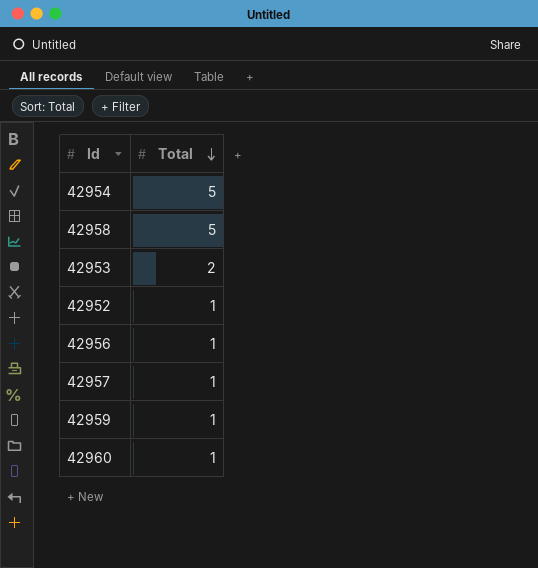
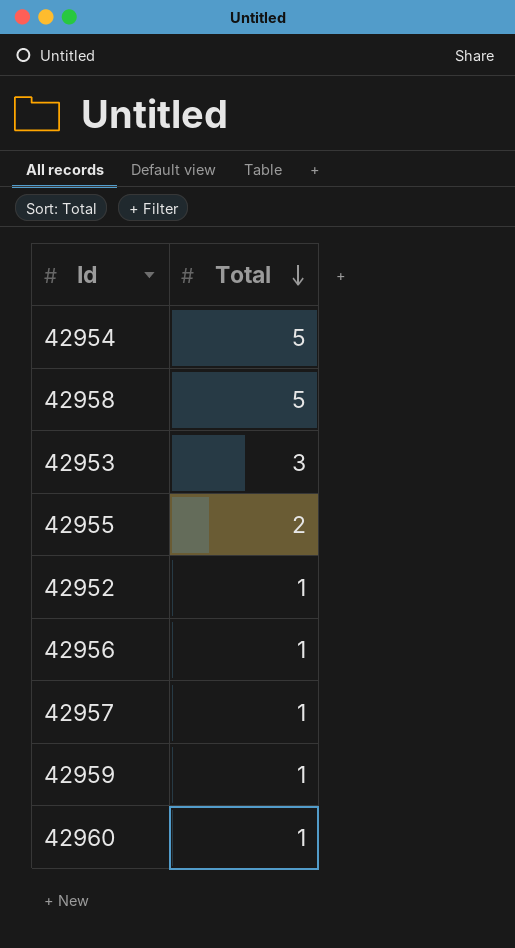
42953 | Total: 2 -> 3
row 42955: none -> 2

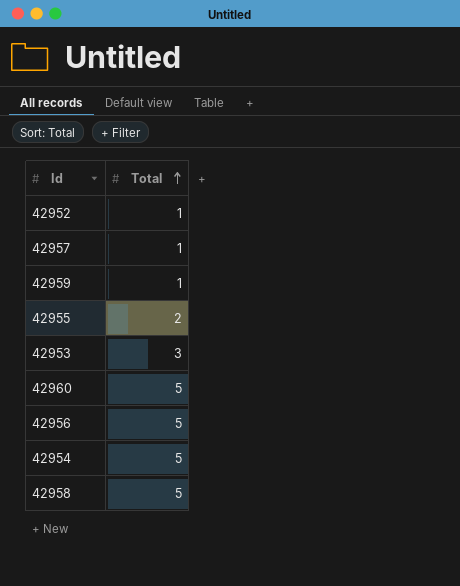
row order: Total descending -> Total ascending
42960 | Total: 1 -> 5
42956 | Total: 1 -> 5

